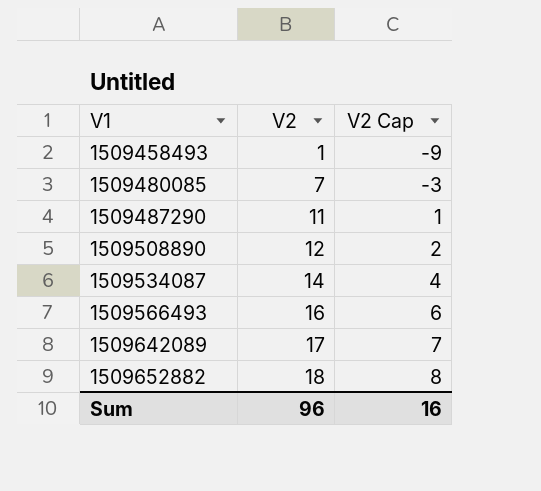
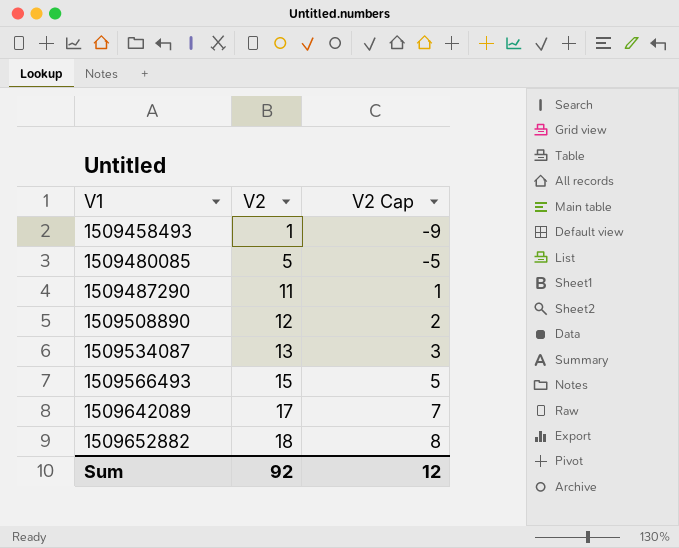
1509480085 | V2: 7 -> 5
1509480085 | V2 Cap: -3 -> -5
1509534087 | V2: 14 -> 13
1509534087 | V2 Cap: 4 -> 3
1509566493 | V2: 16 -> 15
1509566493 | V2 Cap: 6 -> 5
Sum | V2: 96 -> 92
Sum | V2 Cap: 16 -> 12

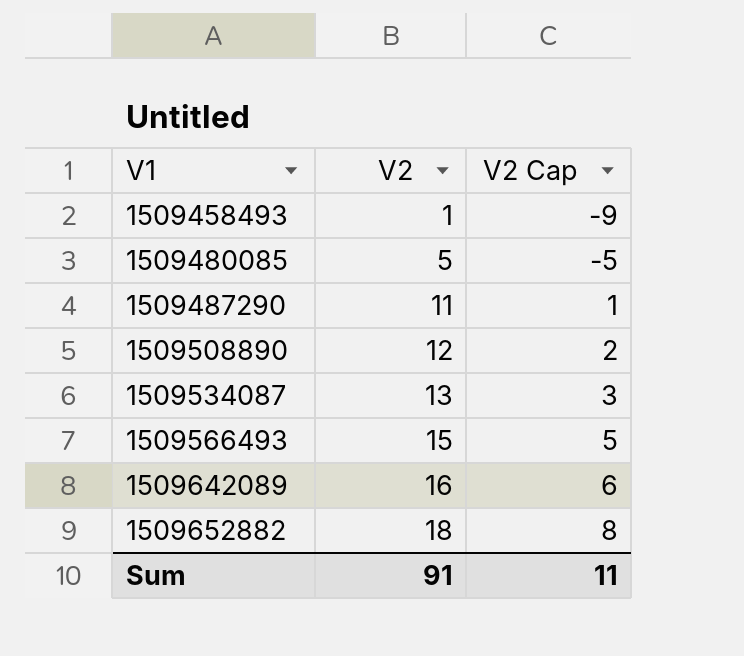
1509642089 | V2: 17 -> 16
1509642089 | V2 Cap: 7 -> 6
Sum | V2: 92 -> 91
Sum | V2 Cap: 12 -> 11

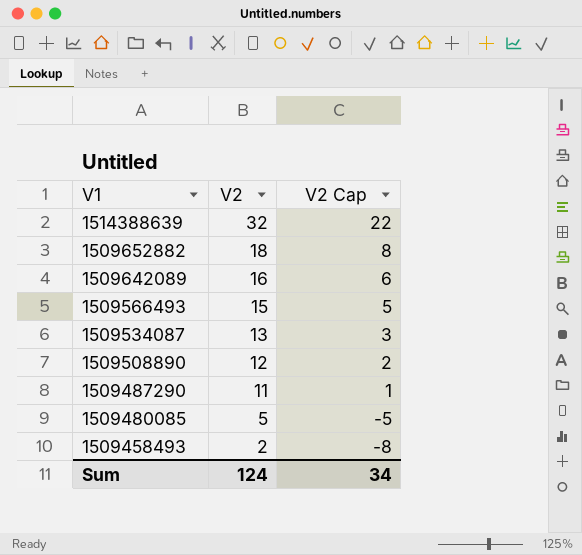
row order: V1 ascending -> V1 descending
row 1514388639: none -> 32 | 22
1509458493 | V2: 1 -> 2
1509458493 | V2 Cap: -9 -> -8
Sum | V2: 91 -> 124
Sum | V2 Cap: 11 -> 34

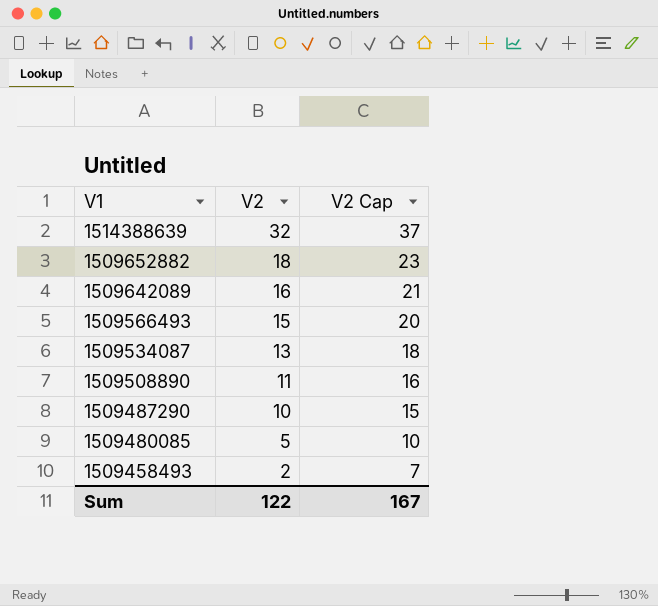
column V2 Cap | formula: [V2] - 10 -> [V2] + 5
1509508890 | V2: 12 -> 11
1509487290 | V2: 11 -> 10
Sum | V2: 124 -> 122
Sum | V2 Cap: 34 -> 167

